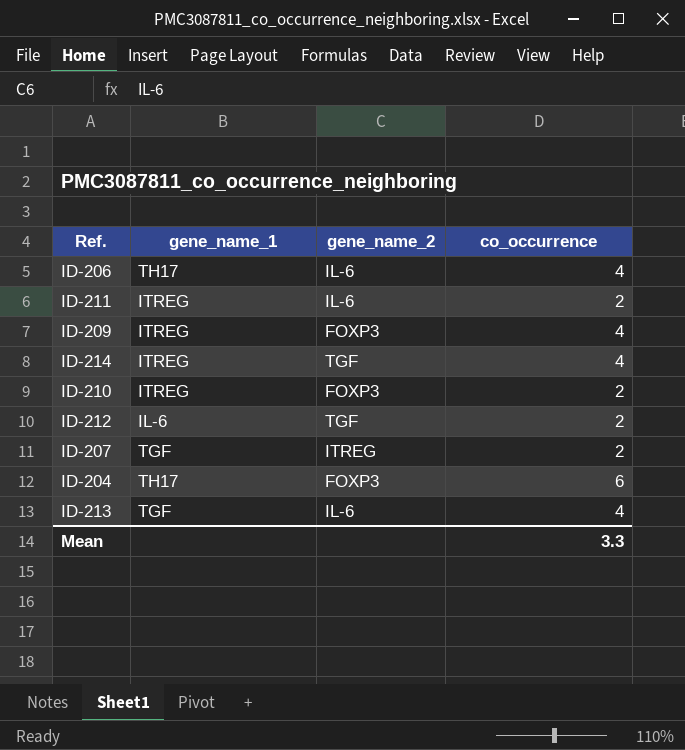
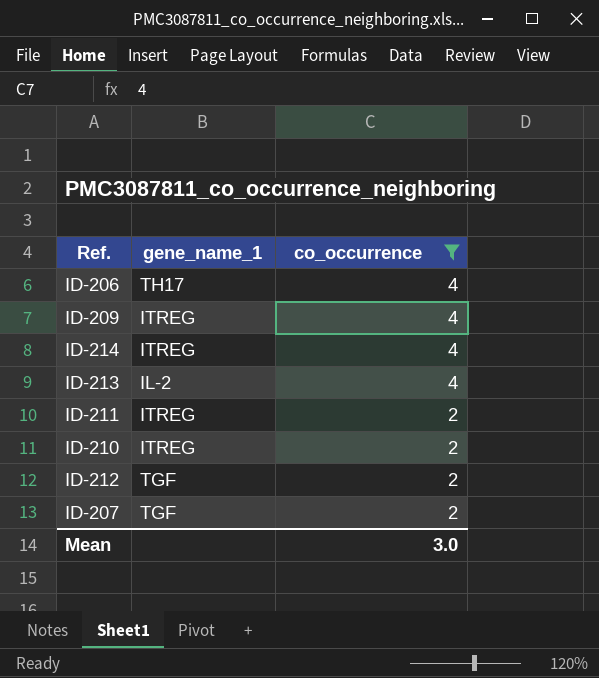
filter: none -> co_occurrence != 6
row order: none -> co_occurrence descending
column gene_name_2 | position: 3 -> none
ID-213 | gene_name_1: TGF -> IL-2
ID-212 | gene_name_1: IL-6 -> TGF
Mean | co_occurrence: 3.3 -> 3.0

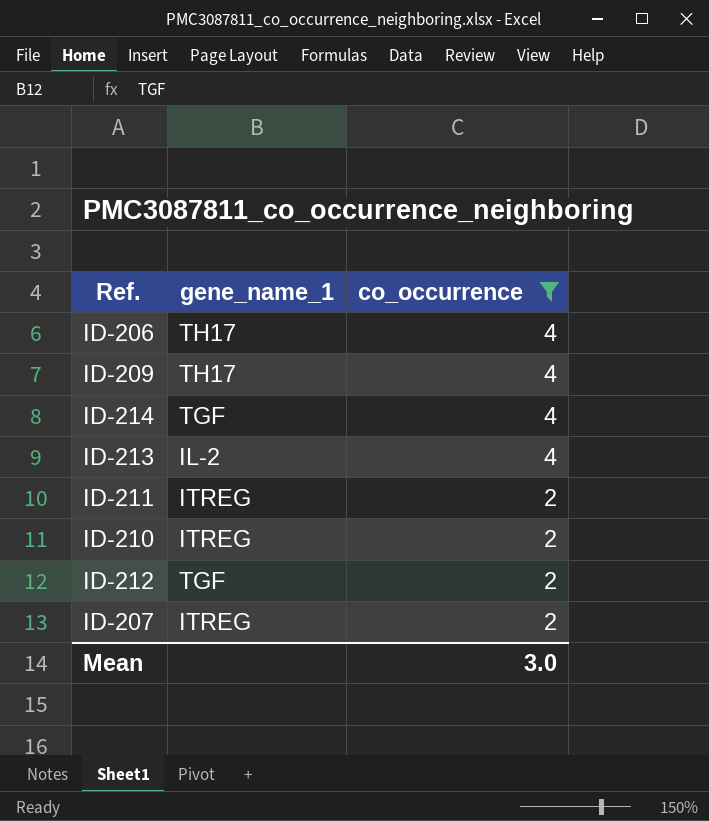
ID-209 | gene_name_1: ITREG -> TH17
ID-214 | gene_name_1: ITREG -> TGF
ID-207 | gene_name_1: TGF -> ITREG

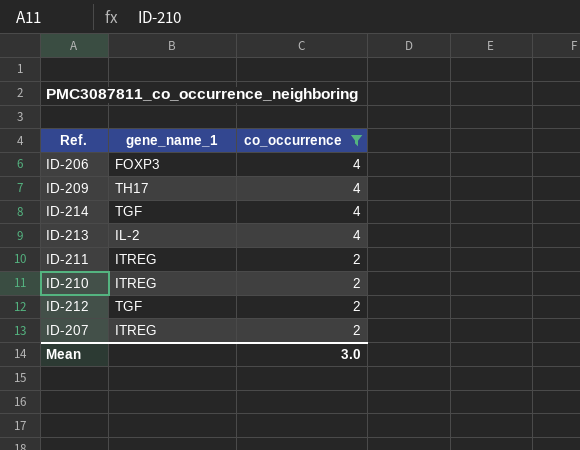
ID-206 | gene_name_1: TH17 -> FOXP3

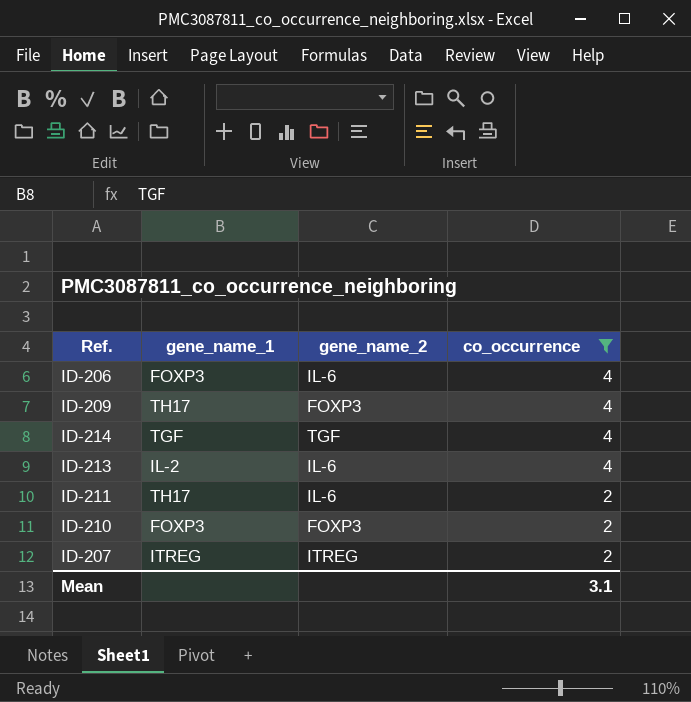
column gene_name_2 | position: none -> 3
row ID-212: TGF | 2 -> none
ID-211 | gene_name_1: ITREG -> TH17
ID-210 | gene_name_1: ITREG -> FOXP3
Mean | co_occurrence: 3.0 -> 3.1

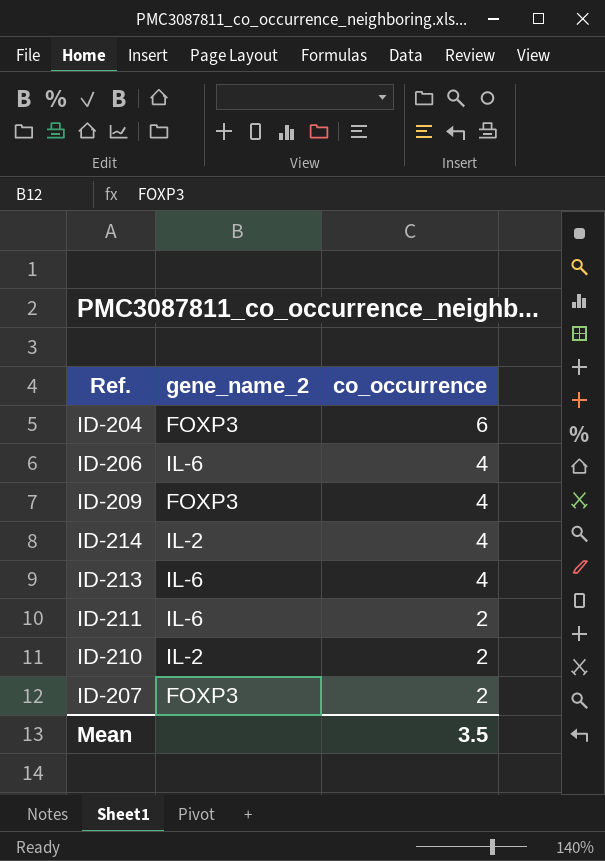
filter: co_occurrence != 6 -> none
column gene_name_1 | position: 2 -> none
ID-214 | gene_name_2: TGF -> IL-2
ID-210 | gene_name_2: FOXP3 -> IL-2
ID-207 | gene_name_2: ITREG -> FOXP3
Mean | co_occurrence: 3.1 -> 3.5

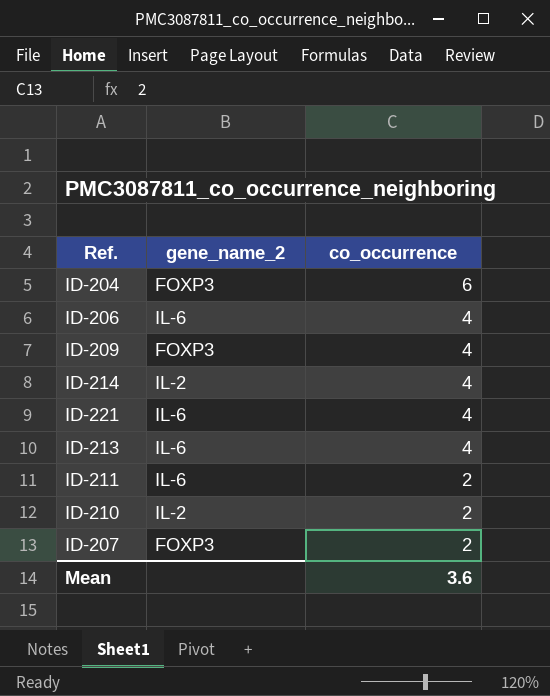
row ID-221: none -> IL-6 | 4
Mean | co_occurrence: 3.5 -> 3.6

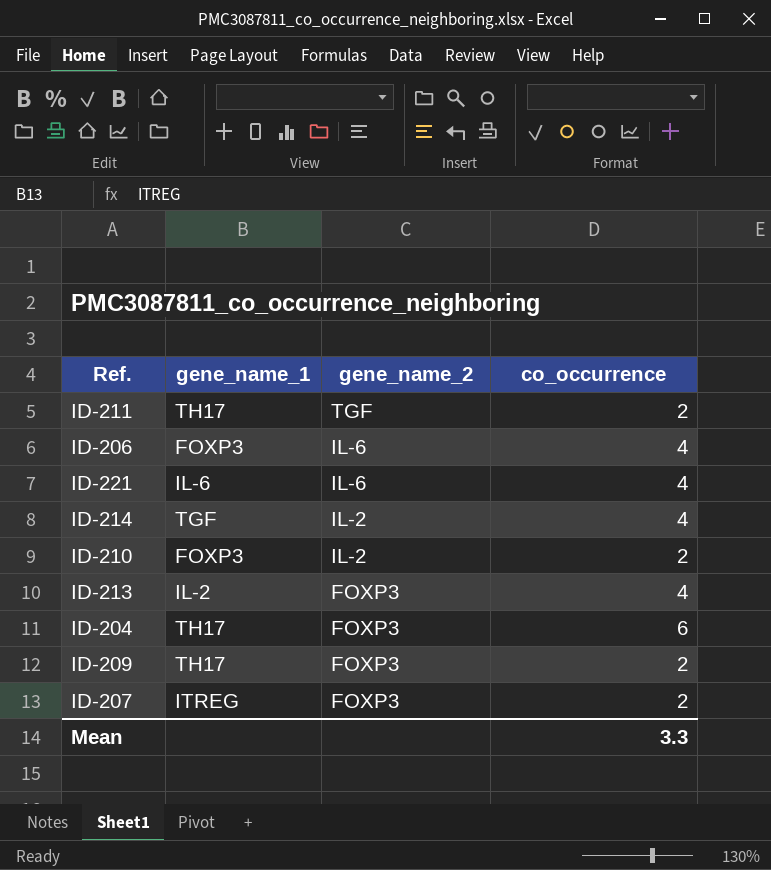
row order: co_occurrence descending -> gene_name_2 descending
column gene_name_1 | position: none -> 2
ID-211 | gene_name_2: IL-6 -> TGF
ID-213 | gene_name_2: IL-6 -> FOXP3
ID-209 | co_occurrence: 4 -> 2
Mean | co_occurrence: 3.6 -> 3.3

